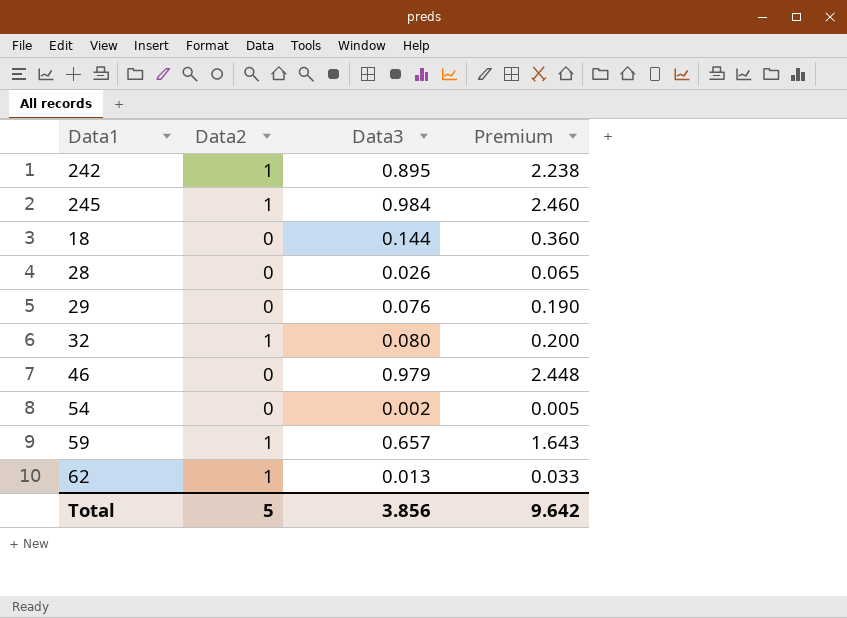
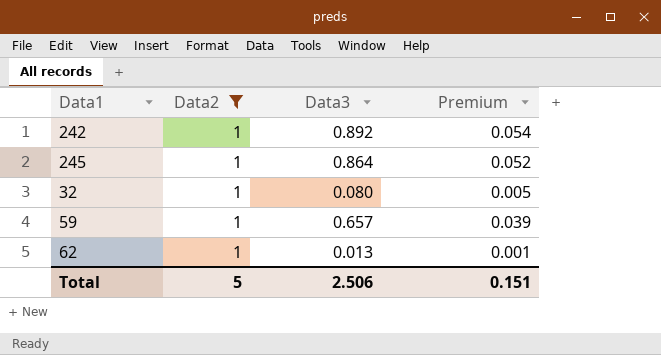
filter: none -> Data2 = 1
column Premium | formula: [Data3] * 2.5 -> [Data3] * 0.06
242 | Data3: 0.895 -> 0.892
245 | Data3: 0.984 -> 0.864
Total | Data3: 3.856 -> 2.506
Total | Premium: 9.642 -> 0.151

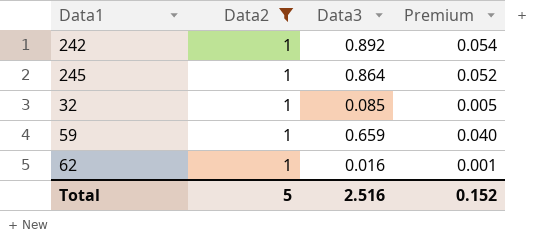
32 | Data3: 0.080 -> 0.085
59 | Data3: 0.657 -> 0.659
59 | Premium: 0.039 -> 0.040
62 | Data3: 0.013 -> 0.016
Total | Data3: 2.506 -> 2.516
Total | Premium: 0.151 -> 0.152

